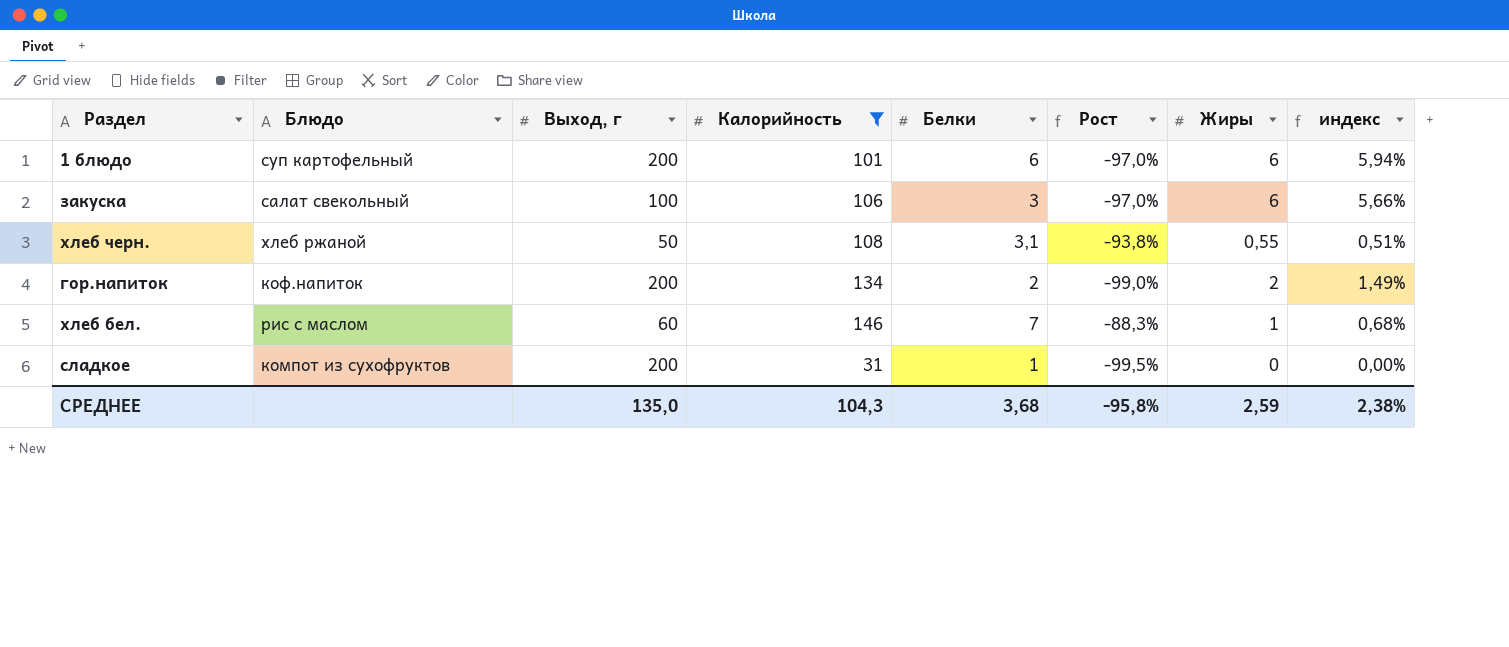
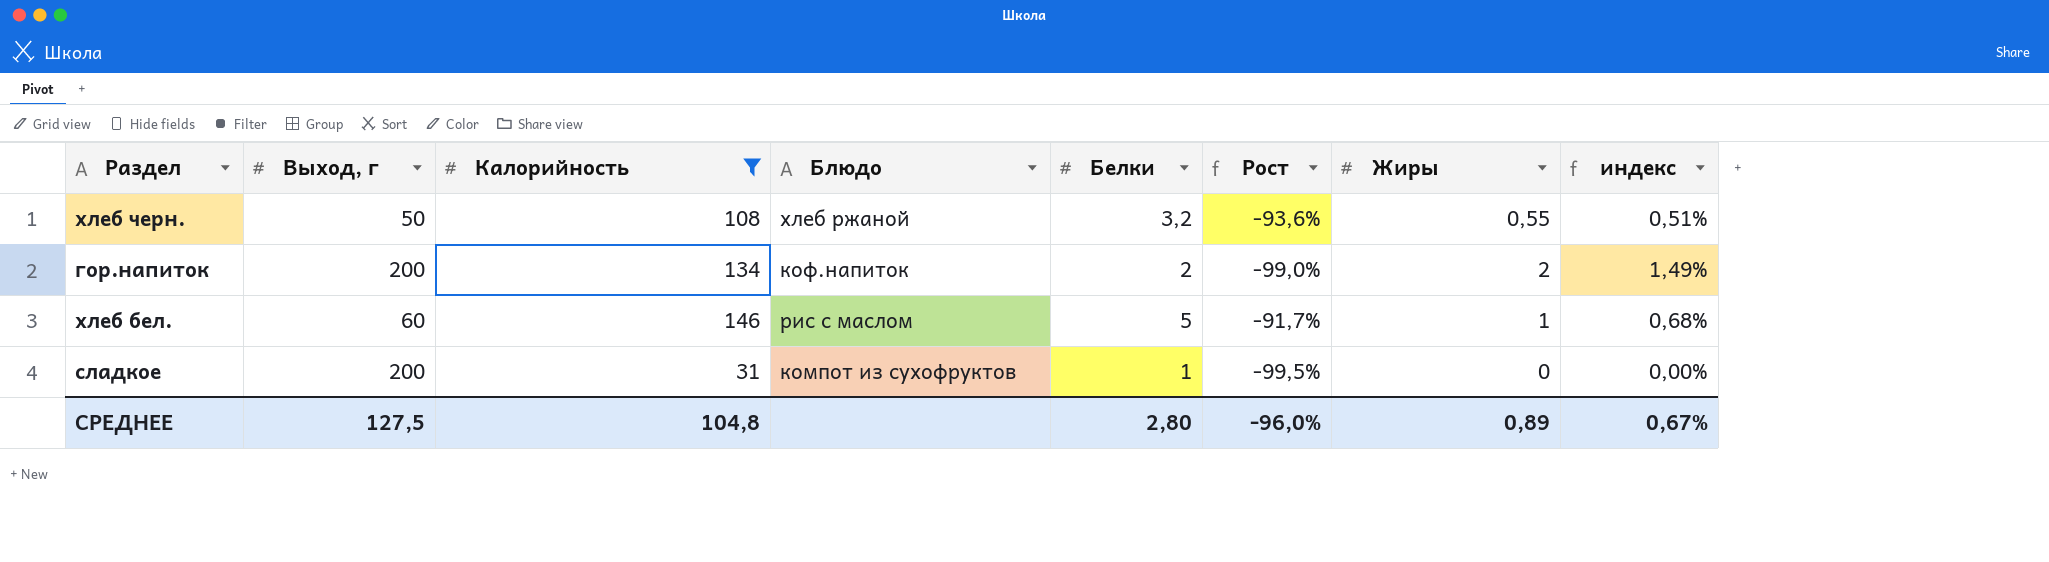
column Блюдо | position: 2 -> 4
row 1 блюдо: суп картофельный | 200 | 101 | 6 | -97,0% | 6 | 5,94% -> none
row закуска: салат свекольный | 100 | 106 | 3 | -97,0% | 6 | 5,66% -> none
хлеб черн. | Белки: 3,1 -> 3,2
хлеб черн. | Рост: -93,8% -> -93,6%
хлеб бел. | Белки: 7 -> 5
хлеб бел. | Рост: -88,3% -> -91,7%
СРЕДНЕЕ | Выход, г: 135,0 -> 127,5
СРЕДНЕЕ | Калорийность: 104,3 -> 104,8
СРЕДНЕЕ | Белки: 3,68 -> 2,80
СРЕДНЕЕ | Рост: -95,8% -> -96,0%
СРЕДНЕЕ | Жиры: 2,59 -> 0,89
СРЕДНЕЕ | индекс: 2,38% -> 0,67%

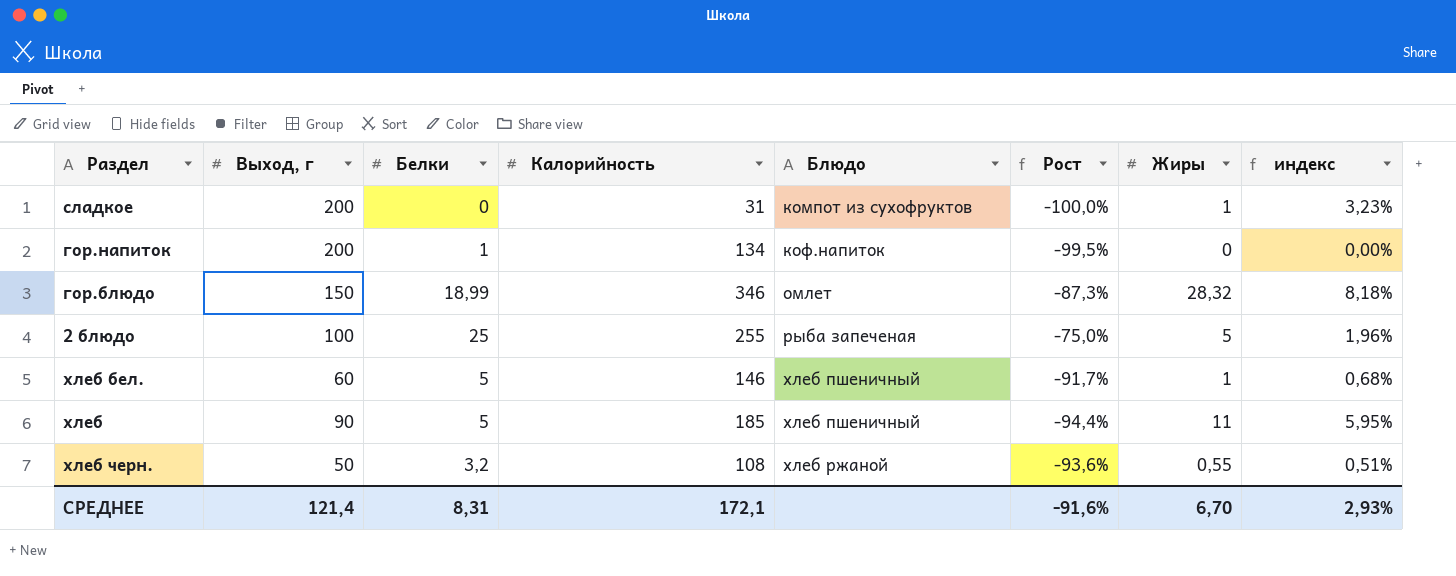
filter: Калорийность <= 146 -> none
row order: none -> Блюдо ascending
column Белки | position: 5 -> 3
сладкое | Белки: 1 -> 0
сладкое | Рост: -99,5% -> -100,0%
сладкое | Жиры: 0 -> 1
сладкое | индекс: 0,00% -> 3,23%
гор.напиток | Белки: 2 -> 1
гор.напиток | Рост: -99,0% -> -99,5%
гор.напиток | Жиры: 2 -> 0
гор.напиток | индекс: 1,49% -> 0,00%
хлеб бел. | Блюдо: рис с маслом -> хлеб пшеничный
СРЕДНЕЕ | Выход, г: 127,5 -> 121,4
СРЕДНЕЕ | Белки: 2,80 -> 8,31
СРЕДНЕЕ | Калорийность: 104,8 -> 172,1
СРЕДНЕЕ | Рост: -96,0% -> -91,6%
СРЕДНЕЕ | Жиры: 0,89 -> 6,70
СРЕДНЕЕ | индекс: 0,67% -> 2,93%

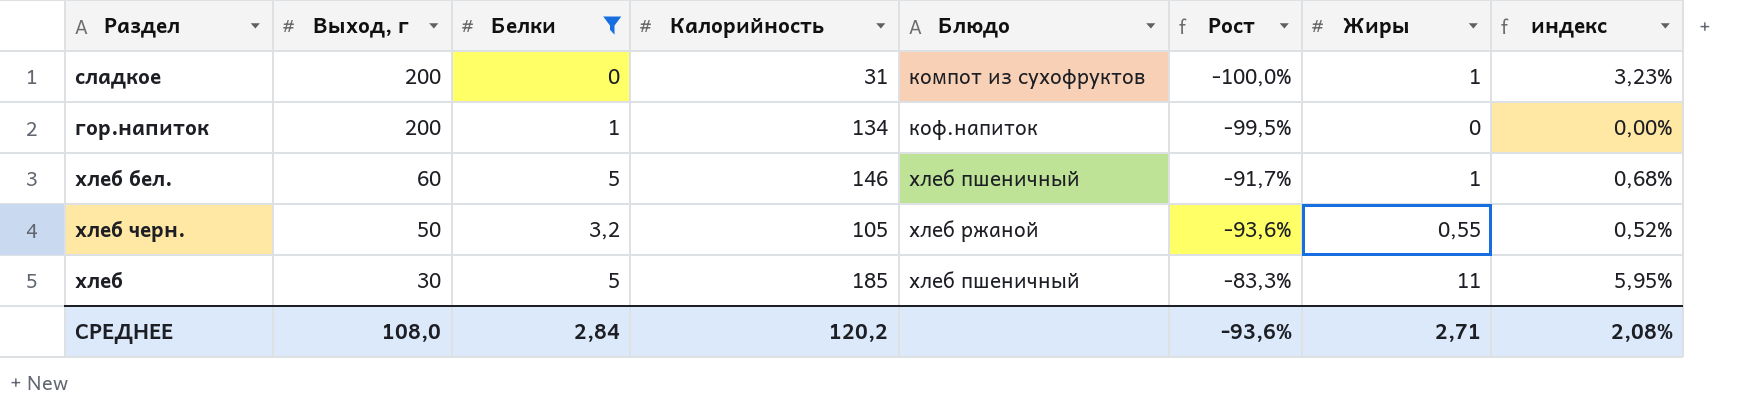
filter: none -> Белки <= 5
row order: Блюдо ascending -> Выход, г descending
хлеб черн. | Калорийность: 108 -> 105
хлеб черн. | индекс: 0,51% -> 0,52%
хлеб | Выход, г: 90 -> 30
хлеб | Рост: -94,4% -> -83,3%
СРЕДНЕЕ | Выход, г: 121,4 -> 108,0
СРЕДНЕЕ | Белки: 8,31 -> 2,84
СРЕДНЕЕ | Калорийность: 172,1 -> 120,2
СРЕДНЕЕ | Рост: -91,6% -> -93,6%
СРЕДНЕЕ | Жиры: 6,70 -> 2,71
СРЕДНЕЕ | индекс: 2,93% -> 2,08%

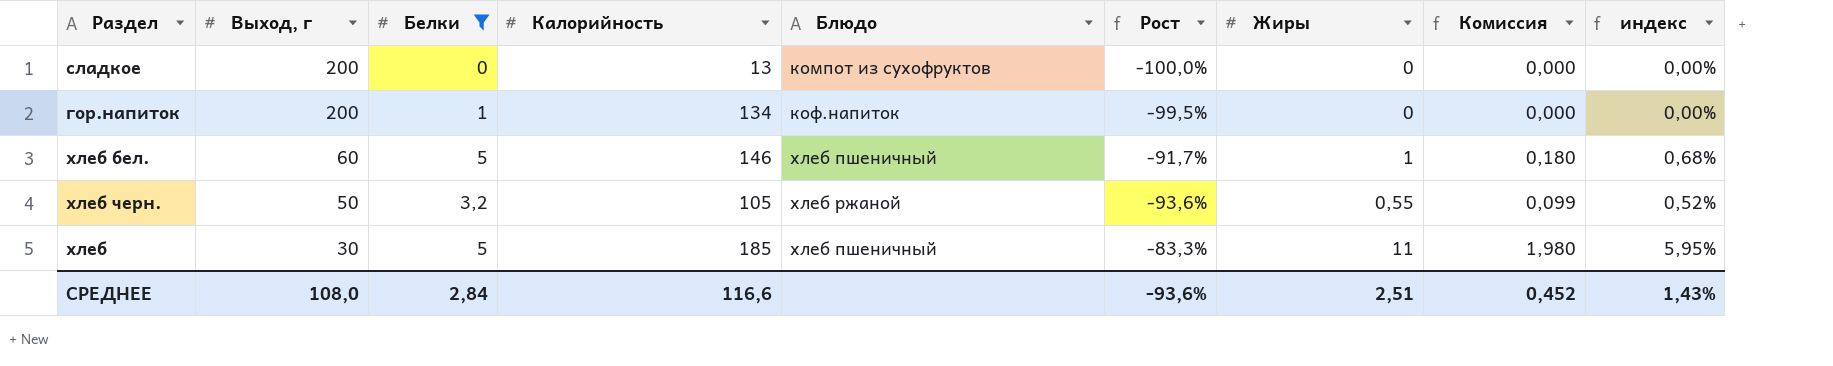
column Комиссия | formula: none -> [Жиры] * 0,18
сладкое | Калорийность: 31 -> 13
сладкое | Жиры: 1 -> 0
сладкое | индекс: 3,23% -> 0,00%
СРЕДНЕЕ | Калорийность: 120,2 -> 116,6
СРЕДНЕЕ | Жиры: 2,71 -> 2,51
СРЕДНЕЕ | индекс: 2,08% -> 1,43%

